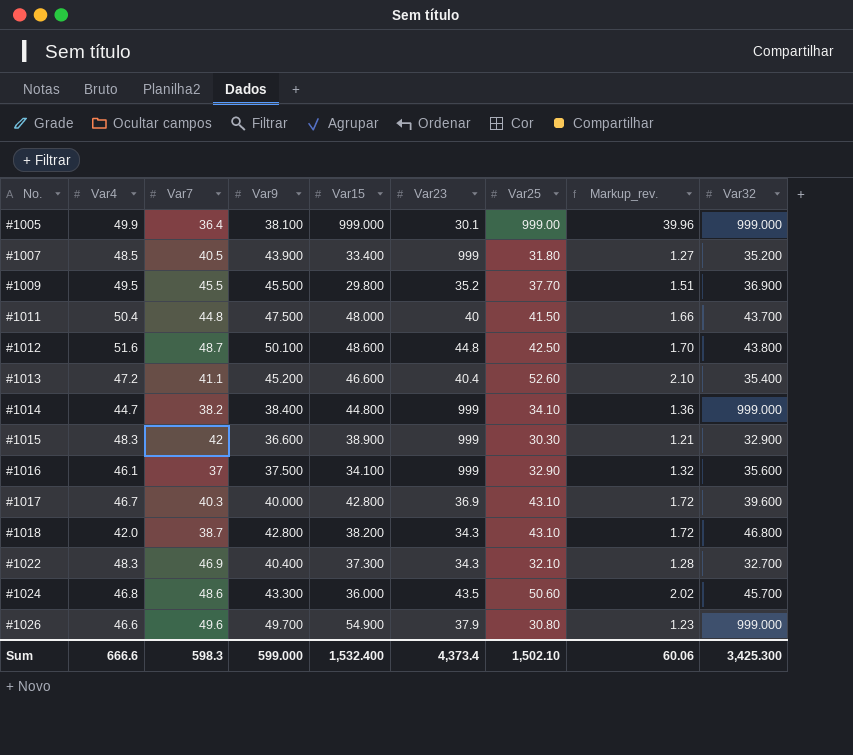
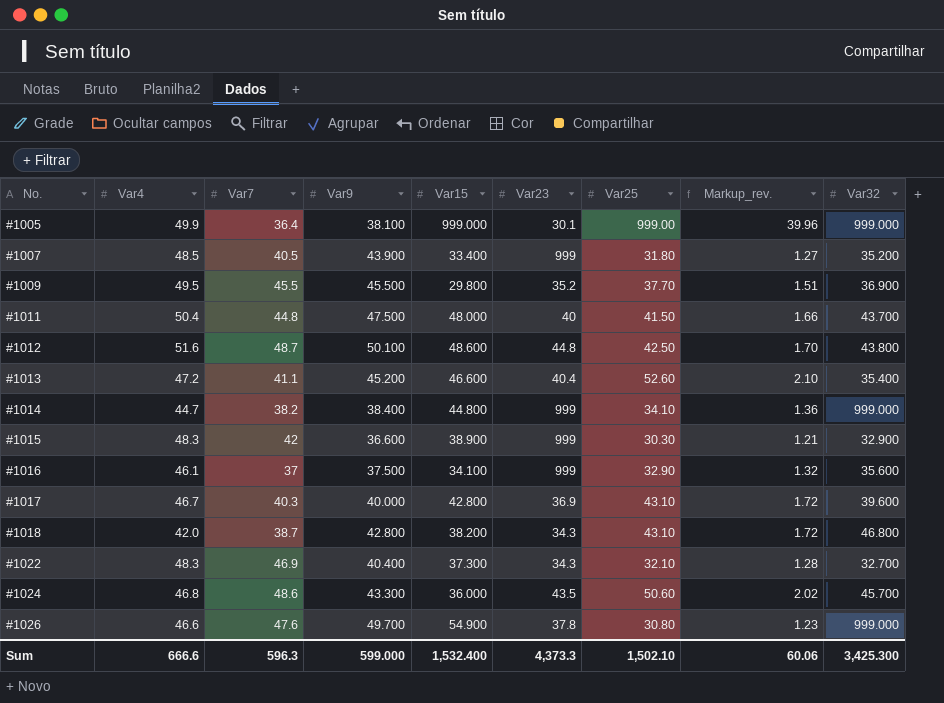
#1026 | Var7: 49.6 -> 47.6
#1026 | Var23: 37.9 -> 37.8
Sum | Var7: 598.3 -> 596.3
Sum | Var23: 4,373.4 -> 4,373.3

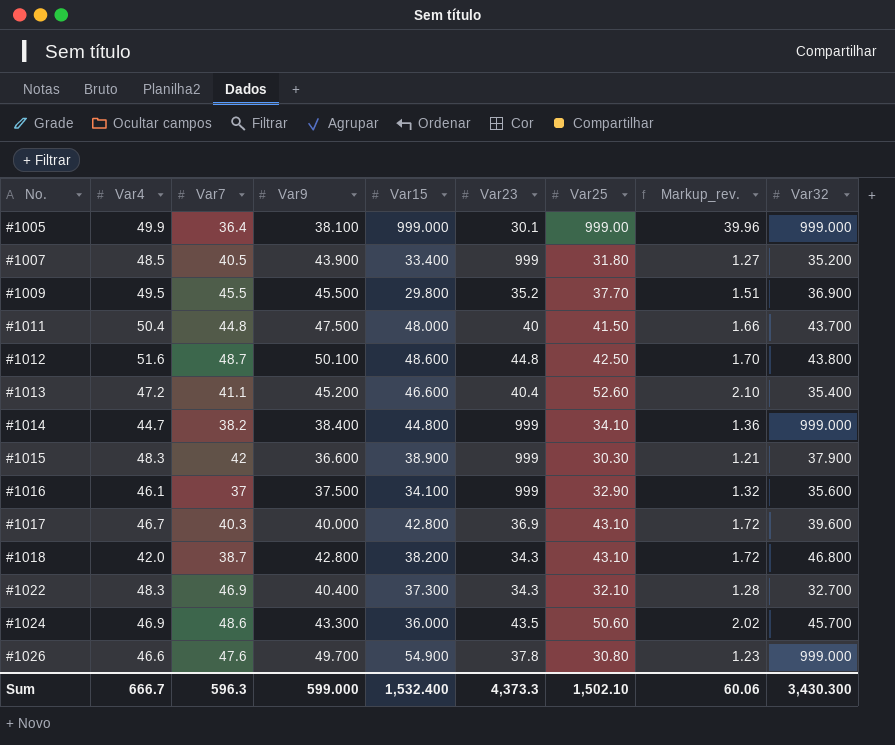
#1015 | Var32: 32.900 -> 37.900
#1024 | Var4: 46.8 -> 46.9
Sum | Var4: 666.6 -> 666.7
Sum | Var32: 3,425.300 -> 3,430.300

